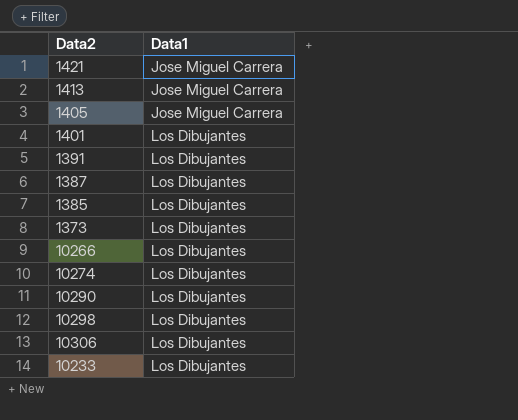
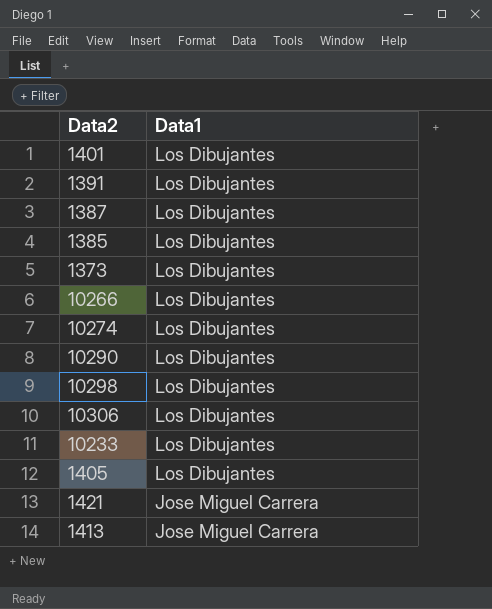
row order: Data1 ascending -> Data1 descending
1405 | Data1: Jose Miguel Carrera -> Los Dibujantes

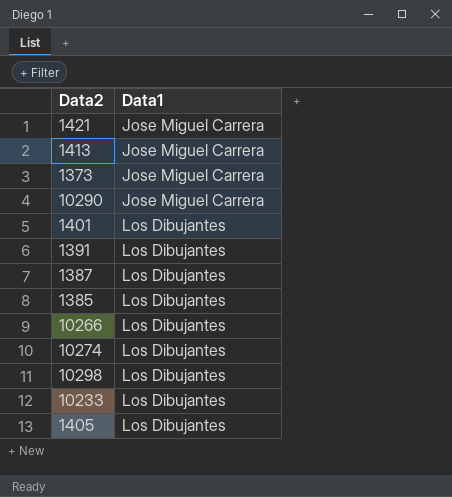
row order: Data1 descending -> Data1 ascending
row 10306: Los Dibujantes -> none
1373 | Data1: Los Dibujantes -> Jose Miguel Carrera
10290 | Data1: Los Dibujantes -> Jose Miguel Carrera

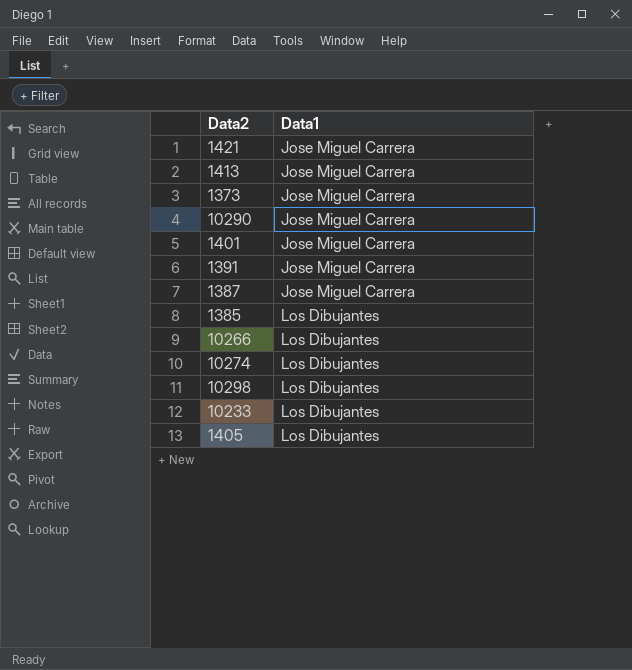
1401 | Data1: Los Dibujantes -> Jose Miguel Carrera
1391 | Data1: Los Dibujantes -> Jose Miguel Carrera
1387 | Data1: Los Dibujantes -> Jose Miguel Carrera

